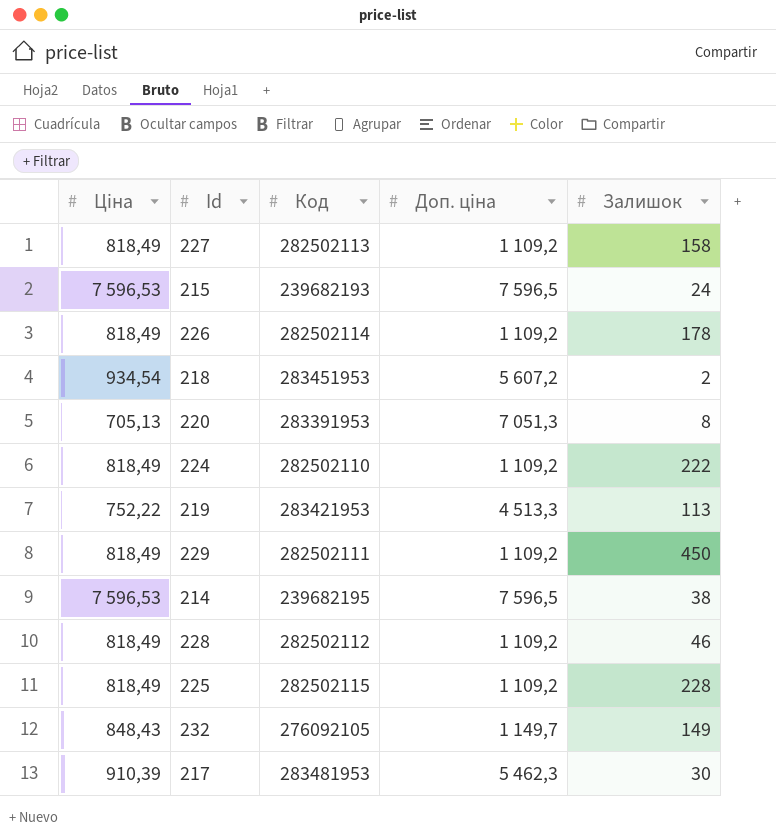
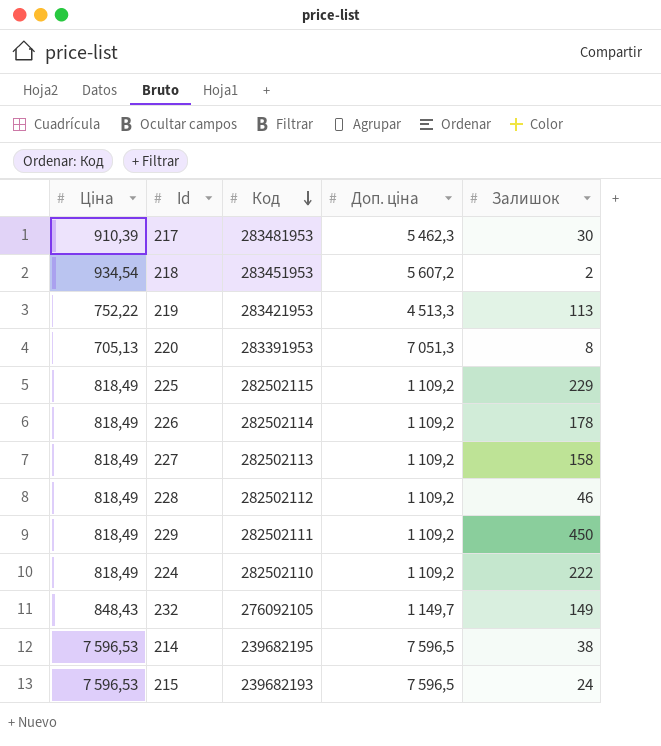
row order: none -> Код descending
225 | Залишок: 228 -> 229

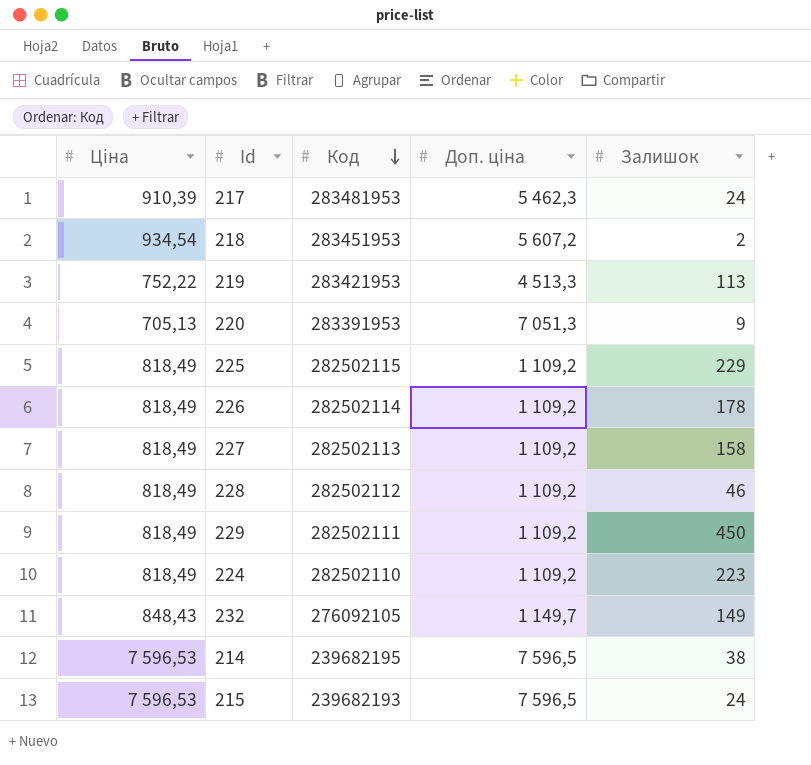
217 | Залишок: 30 -> 24
220 | Залишок: 8 -> 9
224 | Залишок: 222 -> 223

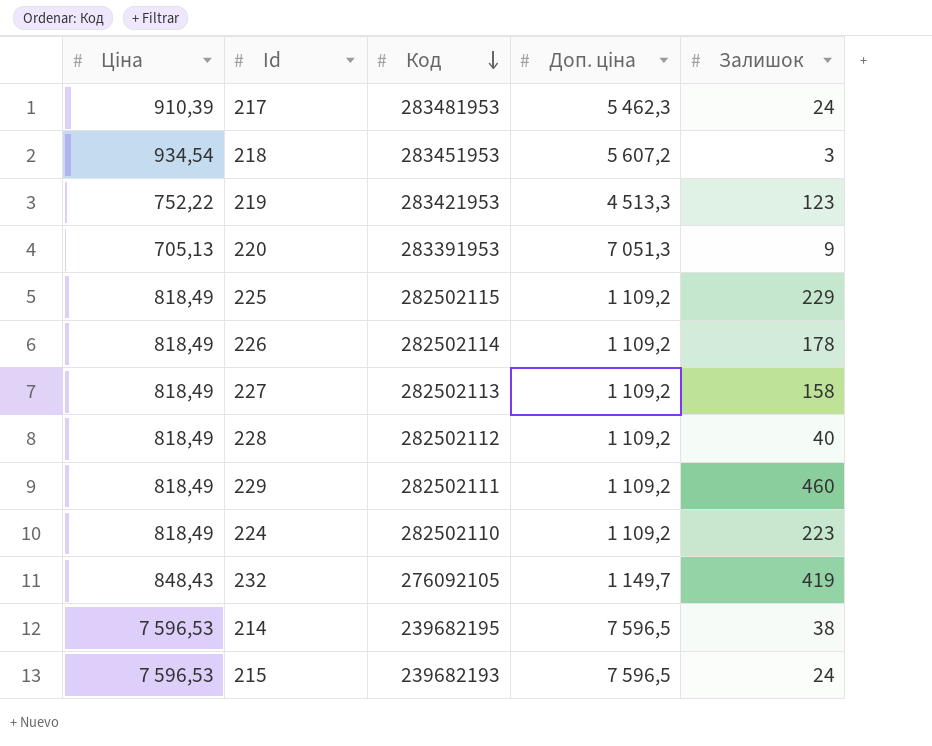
218 | Залишок: 2 -> 3
219 | Залишок: 113 -> 123
228 | Залишок: 46 -> 40
229 | Залишок: 450 -> 460
232 | Залишок: 149 -> 419

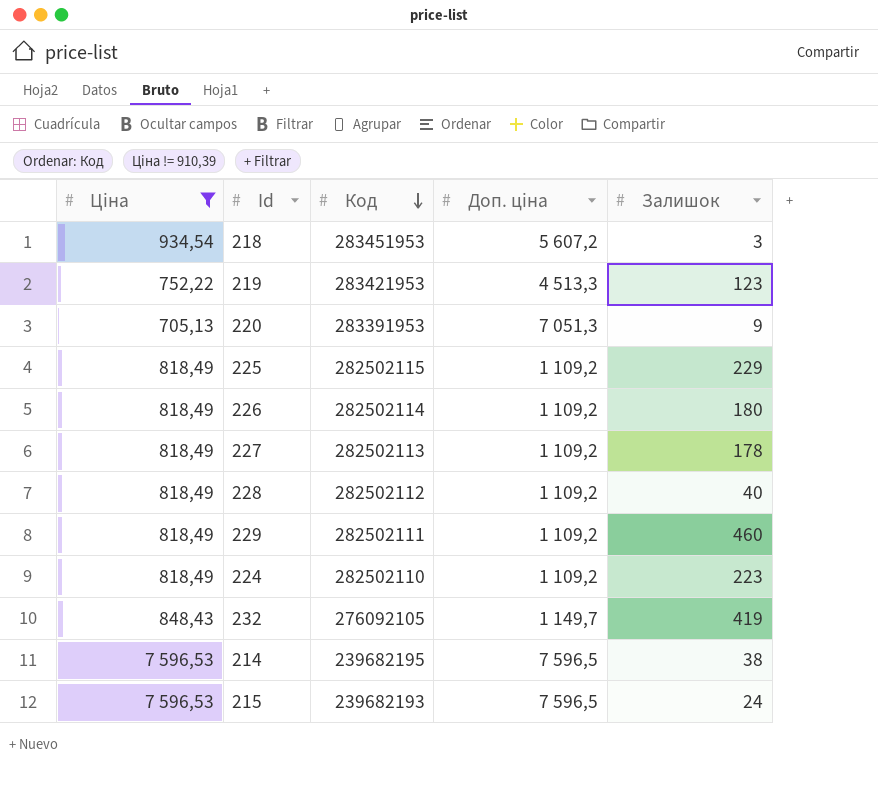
filter: none -> Ціна != 910,39
226 | Залишок: 178 -> 180
227 | Залишок: 158 -> 178

